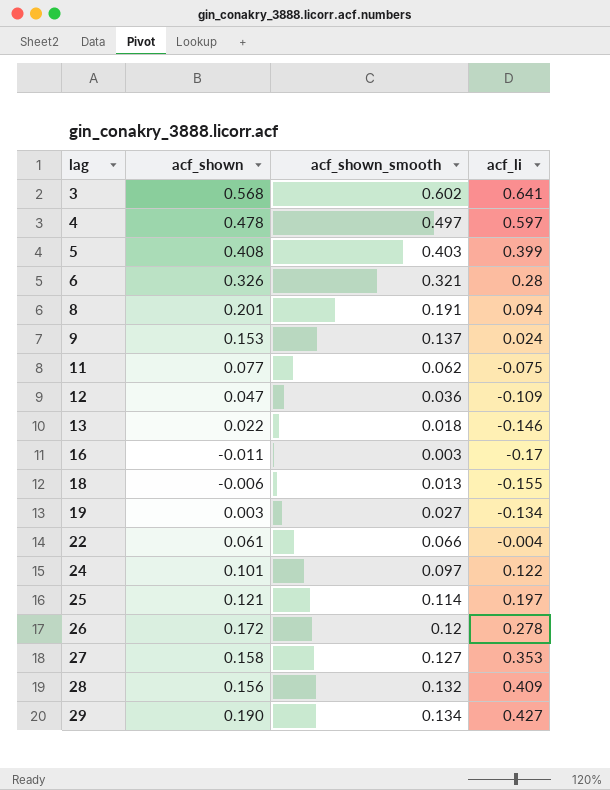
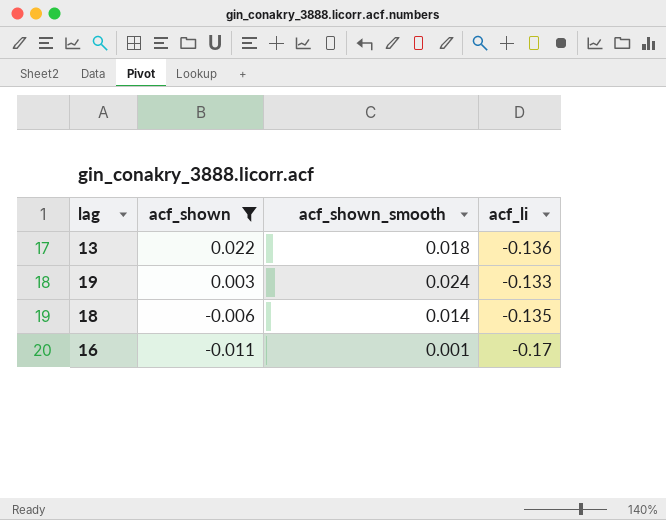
filter: none -> acf_shown <= 0.022
row order: lag ascending -> acf_shown descending
13 | acf_li: -0.146 -> -0.136
19 | acf_shown_smooth: 0.027 -> 0.024
19 | acf_li: -0.134 -> -0.133
18 | acf_shown_smooth: 0.013 -> 0.014
18 | acf_li: -0.155 -> -0.135
16 | acf_shown_smooth: 0.003 -> 0.001

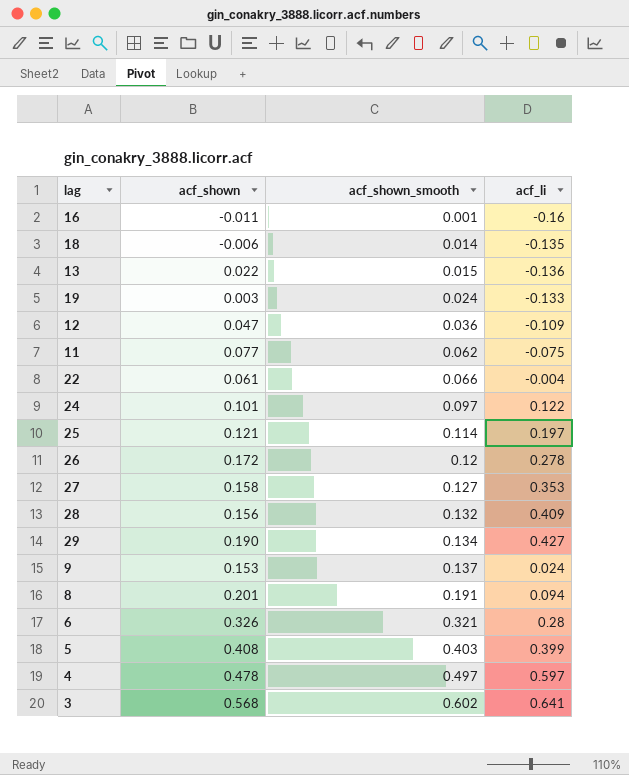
filter: acf_shown <= 0.022 -> none
row order: acf_shown descending -> acf_shown_smooth ascending
16 | acf_li: -0.17 -> -0.16
13 | acf_shown_smooth: 0.018 -> 0.015

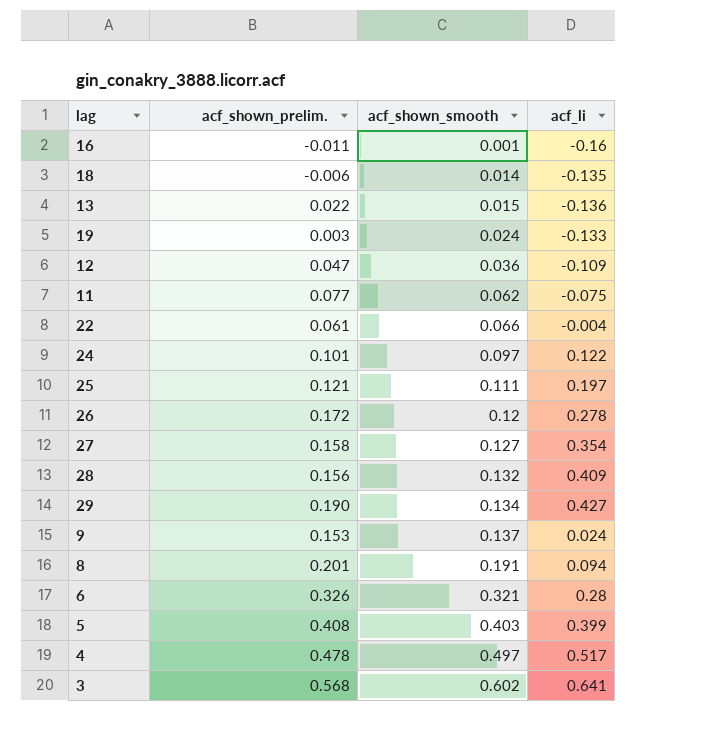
column name: acf_shown -> acf_shown_prelim.
25 | acf_shown_smooth: 0.114 -> 0.111
27 | acf_li: 0.353 -> 0.354
4 | acf_li: 0.597 -> 0.517

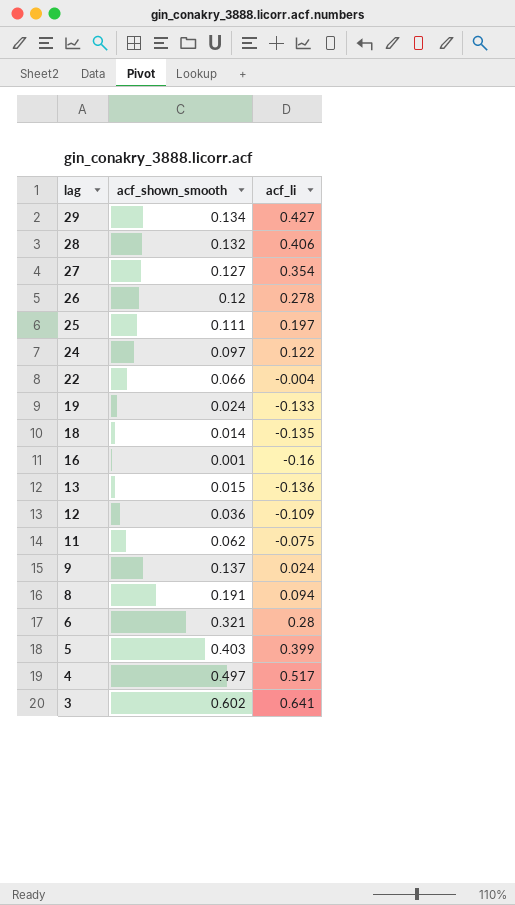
row order: acf_shown_smooth ascending -> lag descending
column acf_shown_prelim. | position: 2 -> none
28 | acf_li: 0.409 -> 0.406

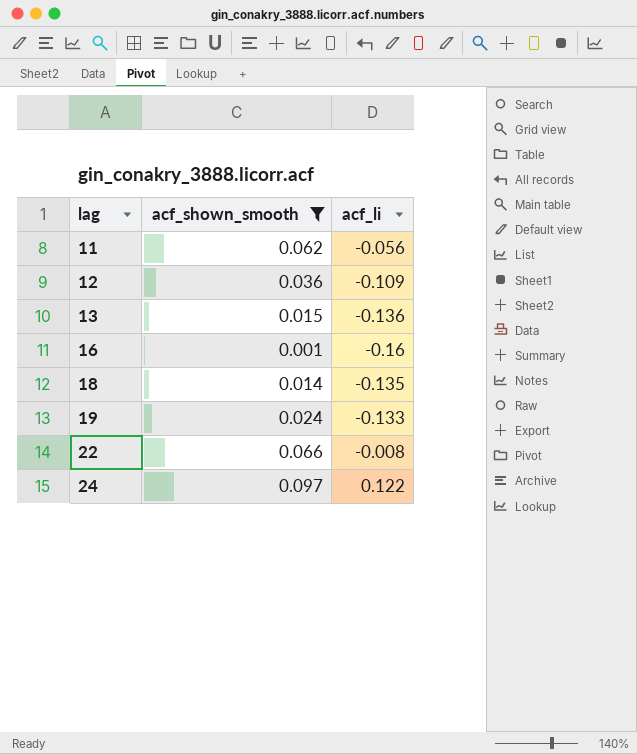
filter: none -> acf_shown_smooth <= 0.097
row order: lag descending -> lag ascending
11 | acf_li: -0.075 -> -0.056
22 | acf_li: -0.004 -> -0.008

